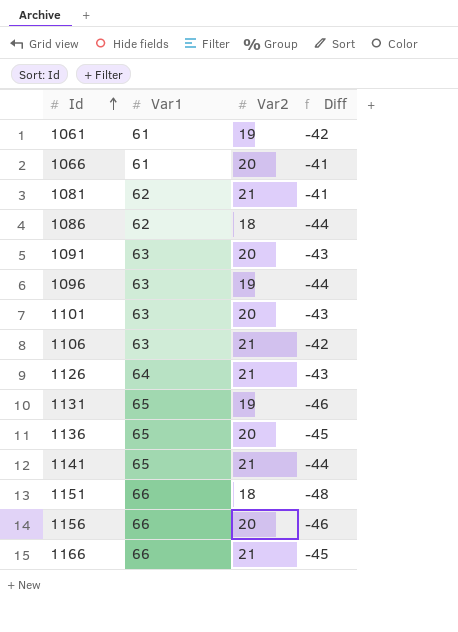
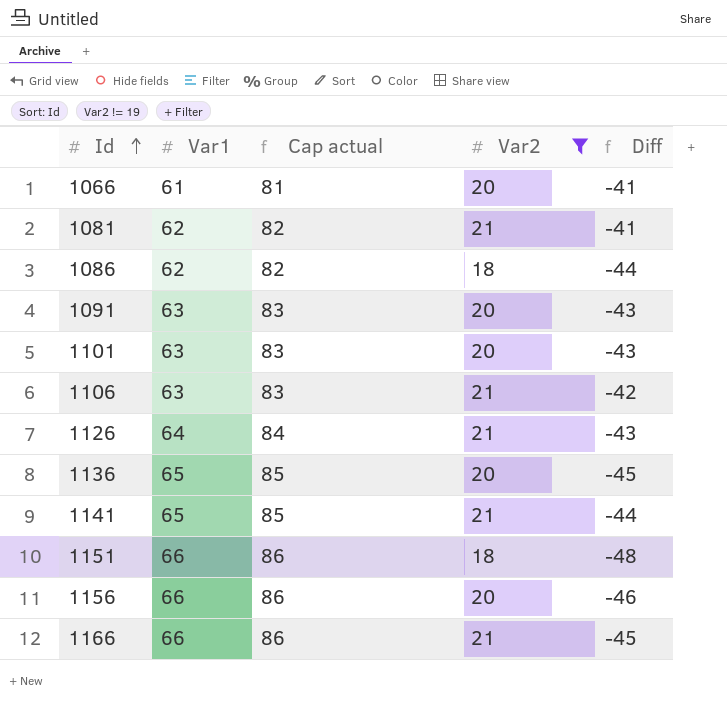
filter: none -> Var2 != 19
column Cap actual | formula: none -> [Var1] + 20

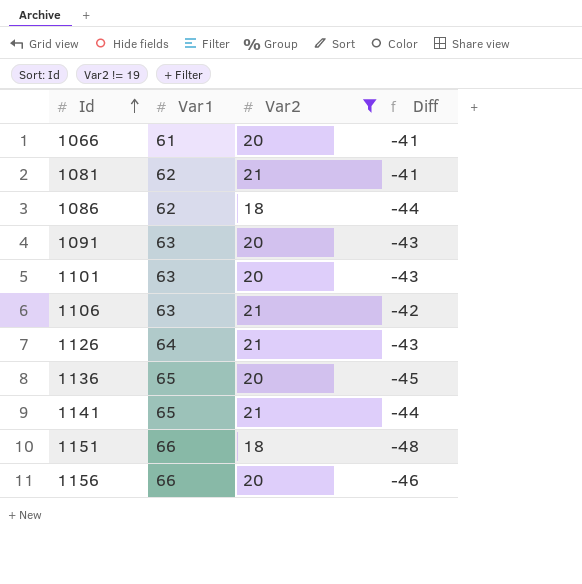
column Cap actual | formula: [Var1] + 20 -> none
row 1166: 66 | 86 | 21 | -45 -> none

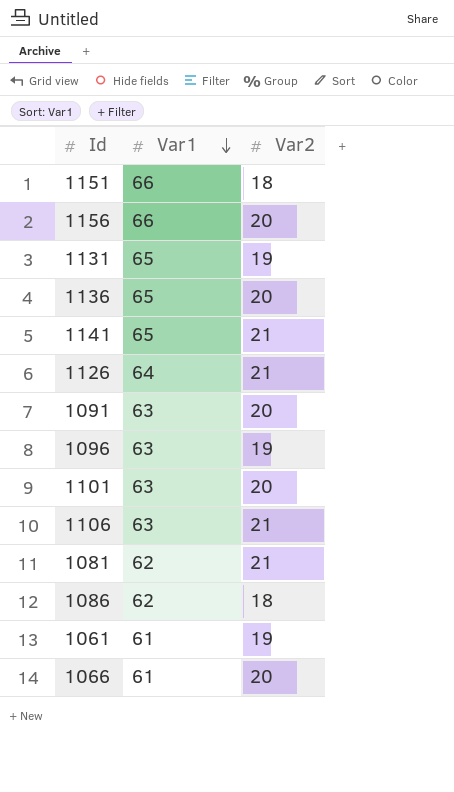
filter: Var2 != 19 -> none
row order: Id ascending -> Var1 descending
column Diff | formula: [Var2] - [Var1] -> none

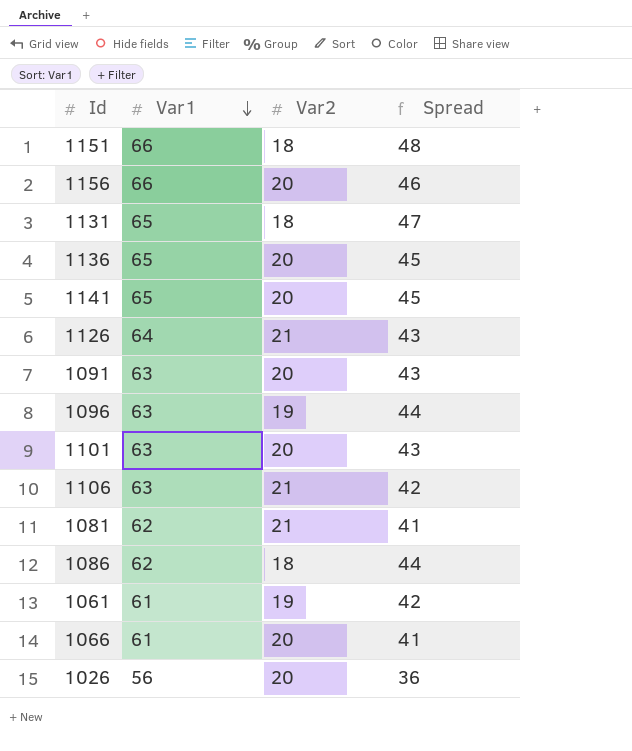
column Spread | formula: none -> [Var1] - [Var2]
1131 | Var2: 19 -> 18
1141 | Var2: 21 -> 20
row 1026: none -> 56 | 20 | 36

